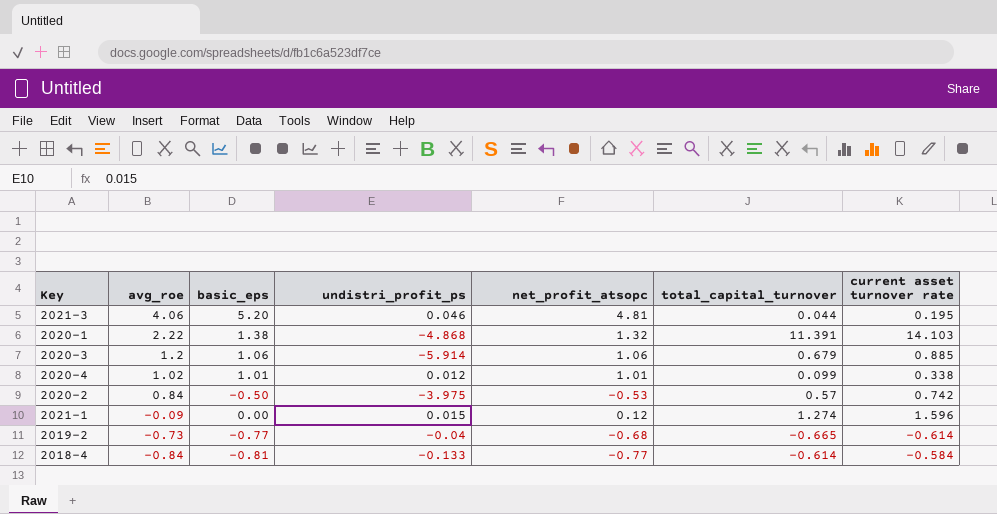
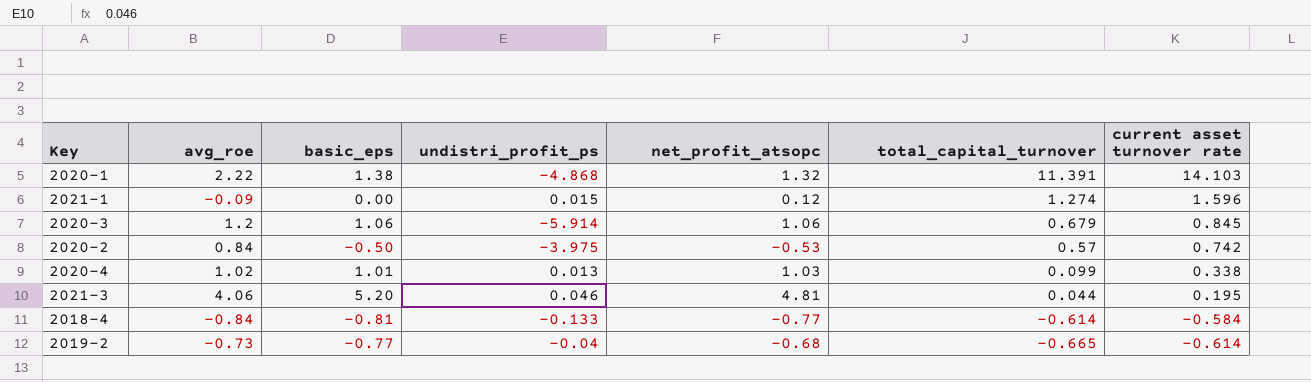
row order: avg_roe descending -> total_capital_turnover descending
2020-3 | current asset turnover rate: 0.885 -> 0.845
2020-4 | undistri_profit_ps: 0.012 -> 0.013
2020-4 | net_profit_atsopc: 1.01 -> 1.03

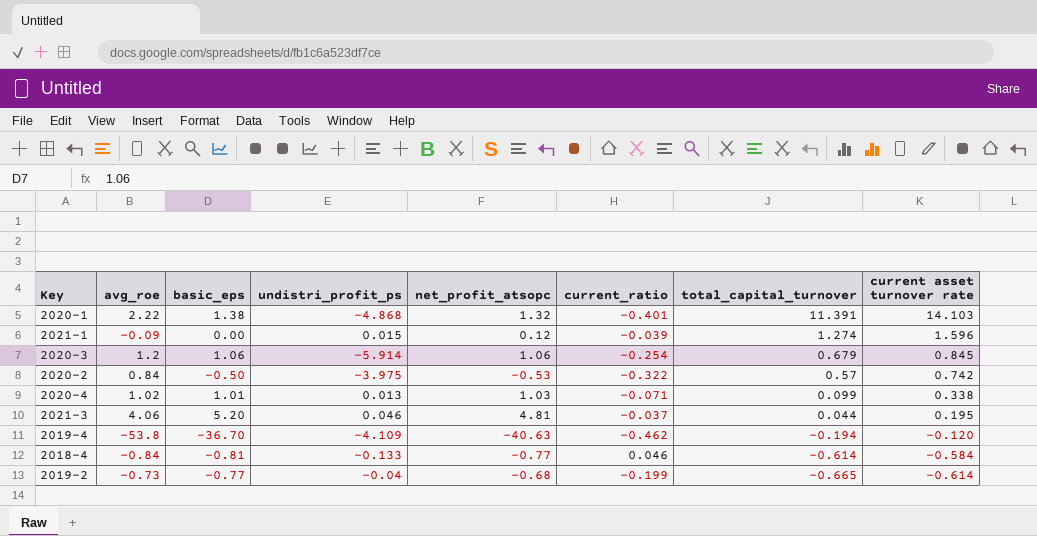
column current_ratio | position: none -> 6
row 2019-4: none -> -53.8 | -36.70 | -4.109 | -40.63 | -0.462 | -0.194 | -0.120

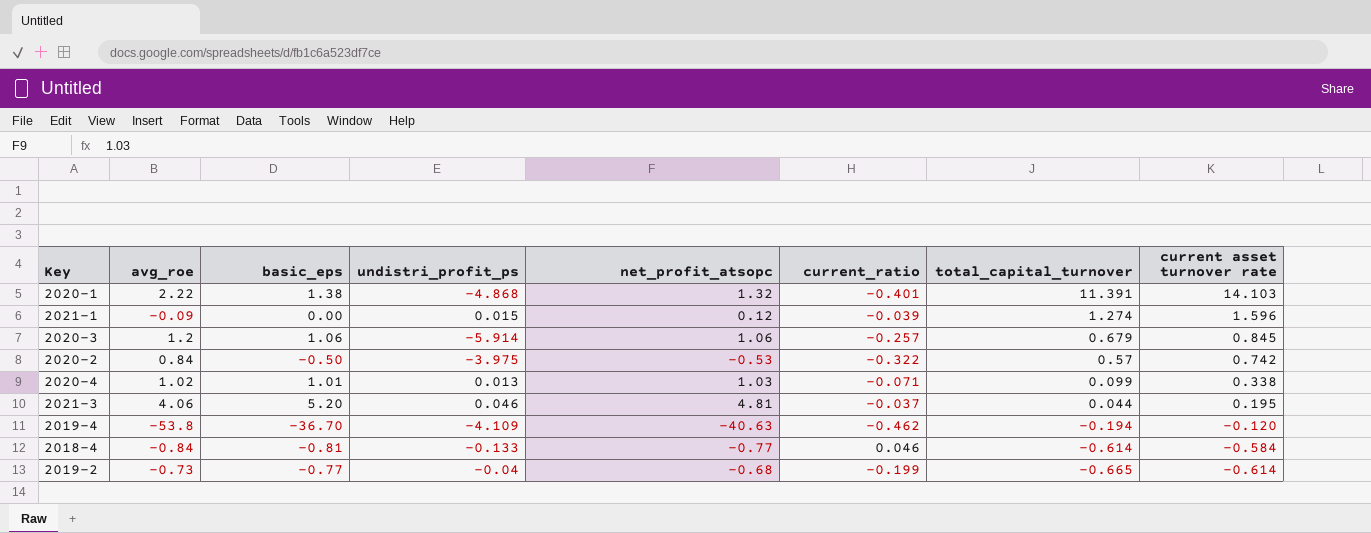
2020-3 | current_ratio: -0.254 -> -0.257

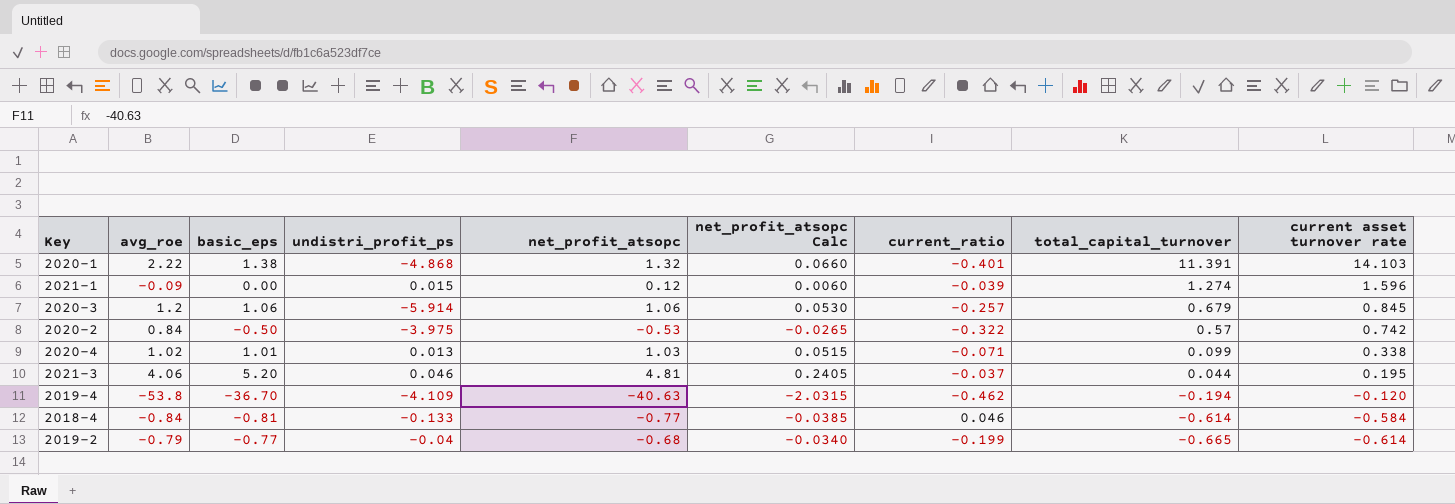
column net_profit_atsopc Calc | formula: none -> [net_profit_atsopc] * 0.05
2019-2 | avg_roe: -0.73 -> -0.79

